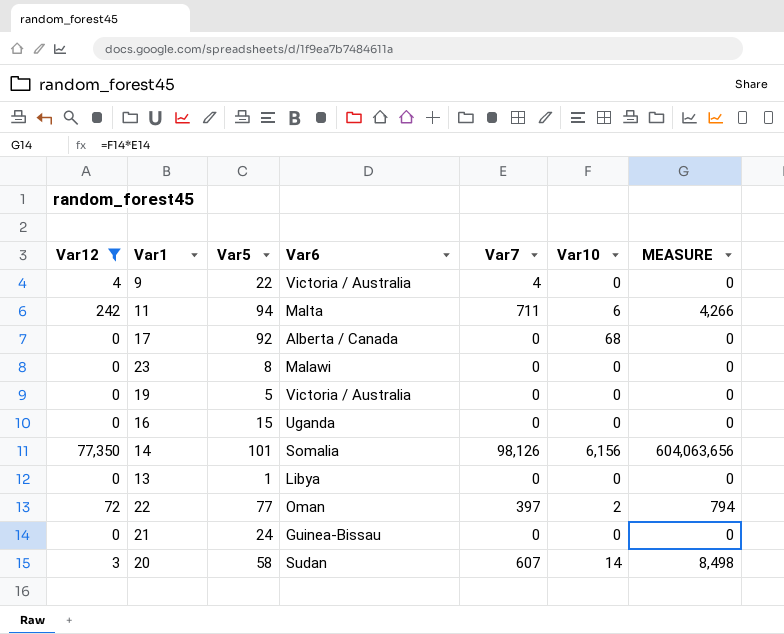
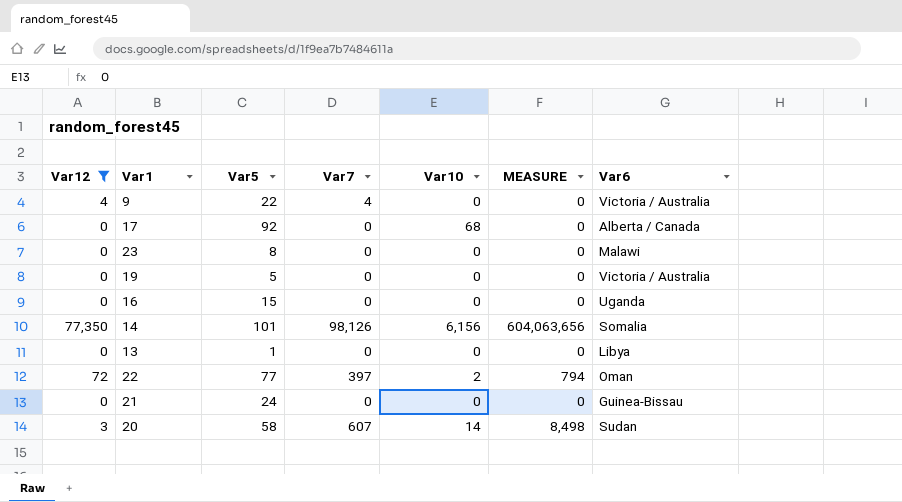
column Var6 | position: 4 -> 7
row 11: 242 | 94 | Malta | 711 | 6 | 4,266 -> none

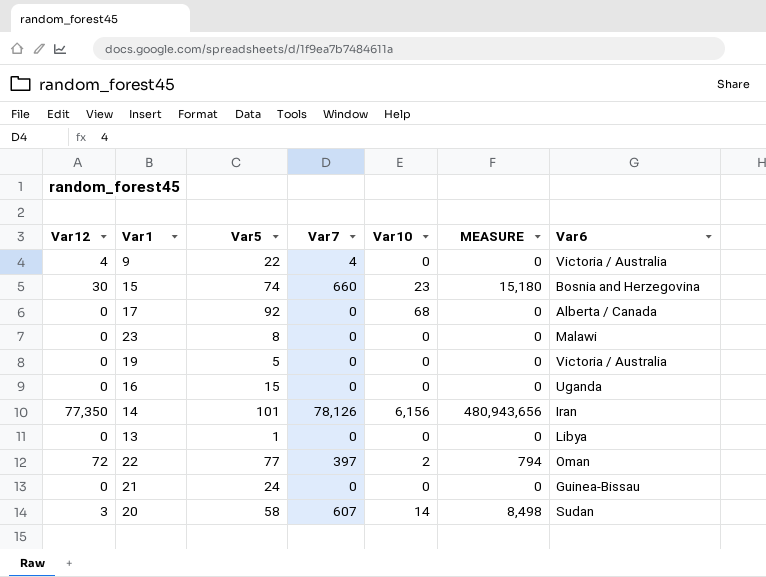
filter: Var12 != 30 -> none
14 | Var7: 98,126 -> 78,126
14 | MEASURE: 604,063,656 -> 480,943,656
14 | Var6: Somalia -> Iran

